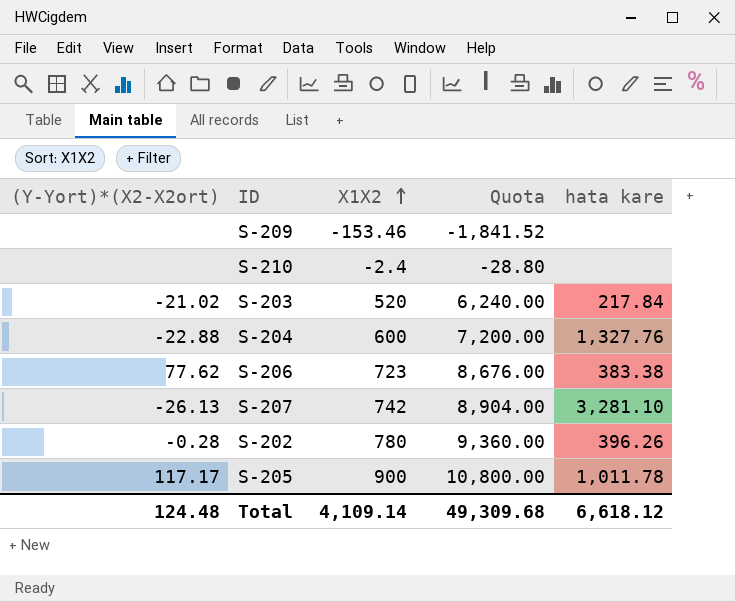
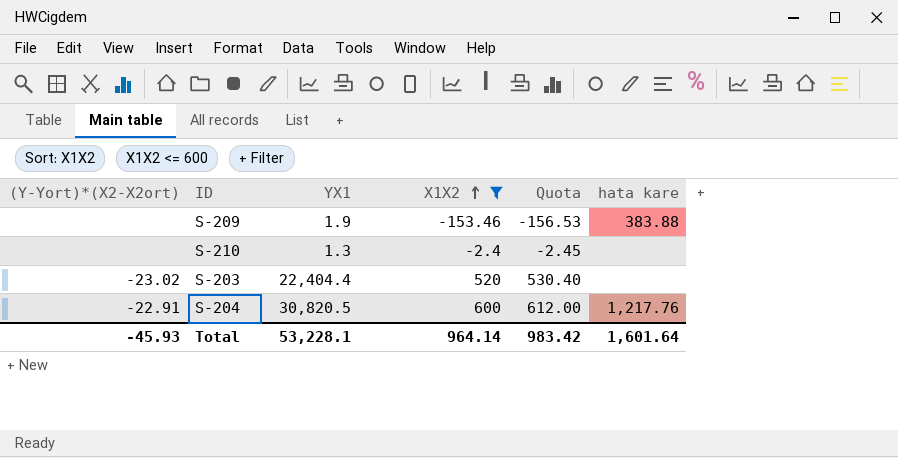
filter: none -> X1X2 <= 600
column YX1 | position: none -> 3
column Quota | formula: [X1X2] * 12 -> [X1X2] * 1.02
S-209 | hata kare: none -> 383.88
S-203 | (Y-Yort)*(X2-X2ort): -21.02 -> -23.02
S-203 | hata kare: 217.84 -> none
S-204 | (Y-Yort)*(X2-X2ort): -22.88 -> -22.91
S-204 | hata kare: 1,327.76 -> 1,217.76
Total | (Y-Yort)*(X2-X2ort): 124.48 -> -45.93
Total | X1X2: 4,109.14 -> 964.14
Total | Quota: 49,309.68 -> 983.42
Total | hata kare: 6,618.12 -> 1,601.64

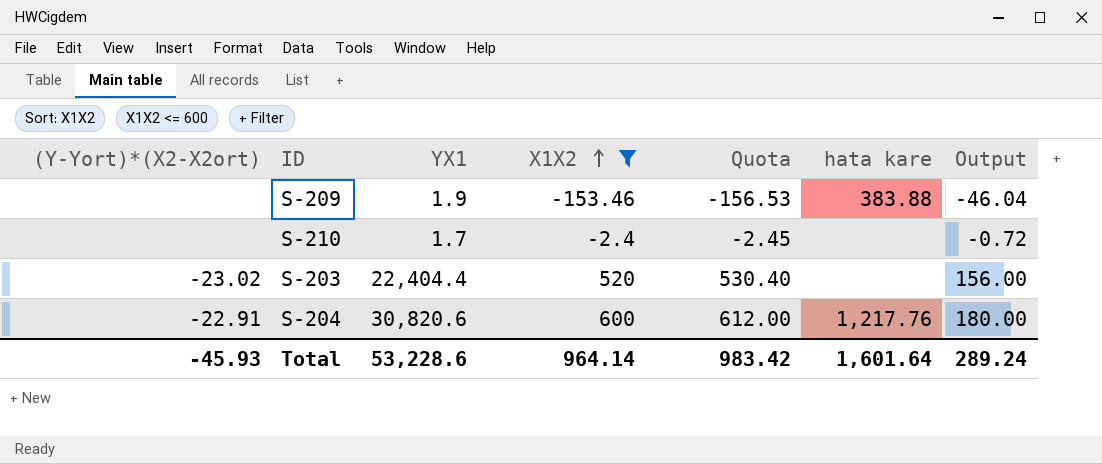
column Output | formula: none -> [X1X2] * 0.3
S-210 | YX1: 1.3 -> 1.7
S-204 | YX1: 30,820.5 -> 30,820.6
Total | YX1: 53,228.1 -> 53,228.6

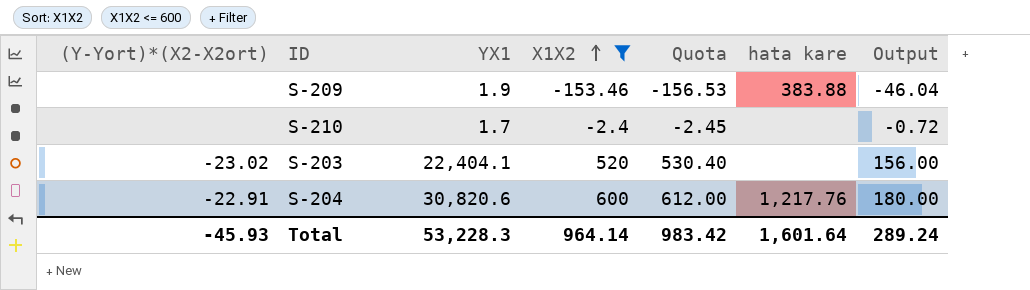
S-203 | YX1: 22,404.4 -> 22,404.1
Total | YX1: 53,228.6 -> 53,228.3

